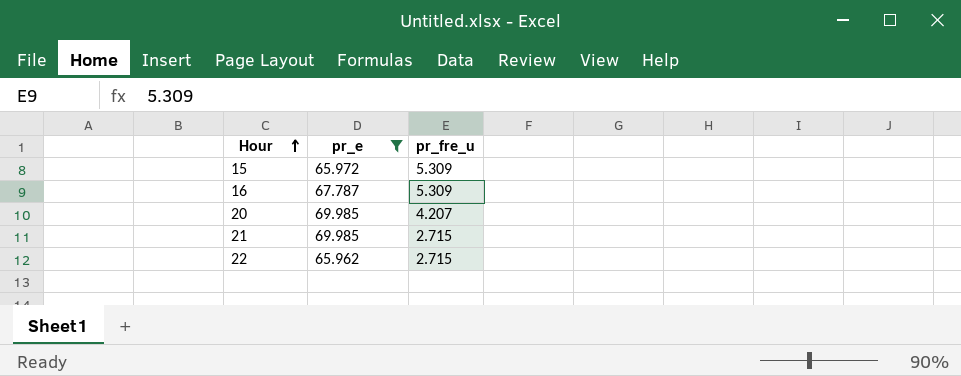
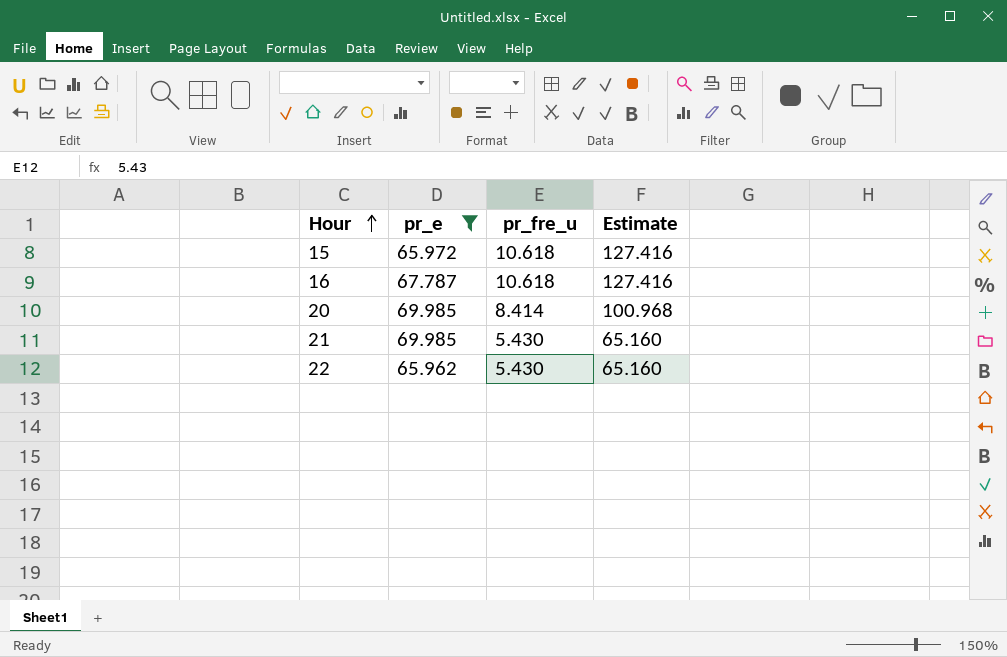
column Estimate | formula: none -> [pr_fre_u] * 12
15 | pr_fre_u: 5.309 -> 10.618
16 | pr_fre_u: 5.309 -> 10.618
20 | pr_fre_u: 4.207 -> 8.414
21 | pr_fre_u: 2.715 -> 5.430
22 | pr_fre_u: 2.715 -> 5.430

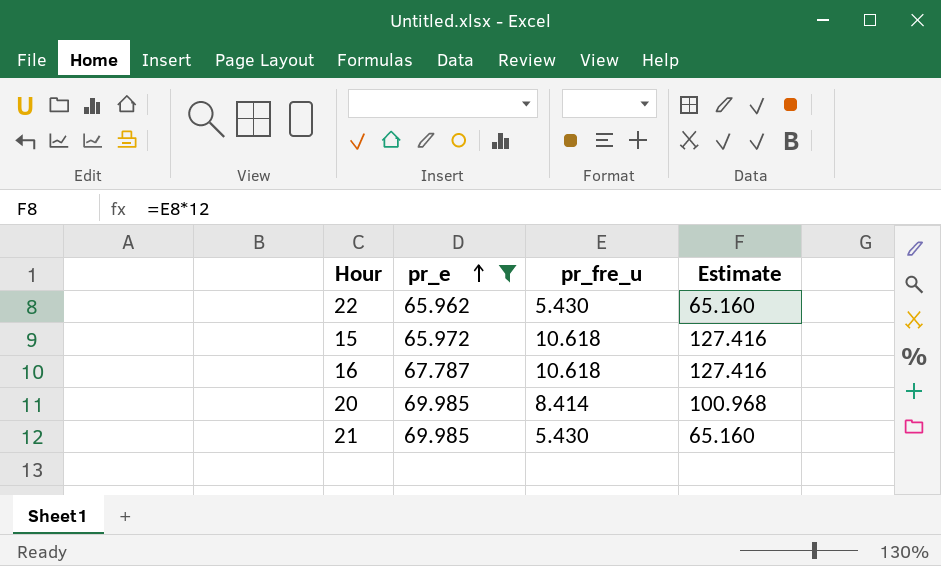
row order: Hour ascending -> pr_e ascending

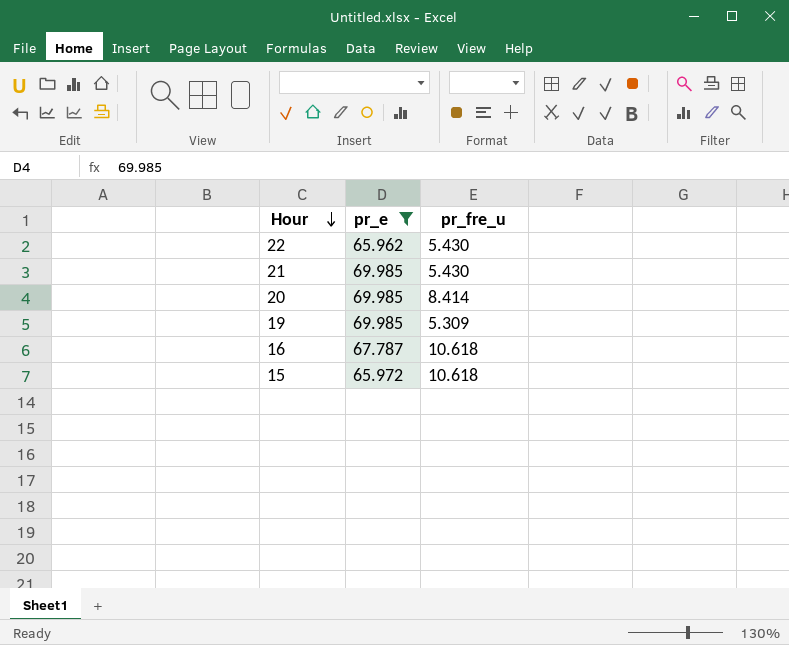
row order: pr_e ascending -> Hour descending
column Estimate | formula: [pr_fre_u] * 12 -> none
row 19: none -> 69.985 | 5.309

